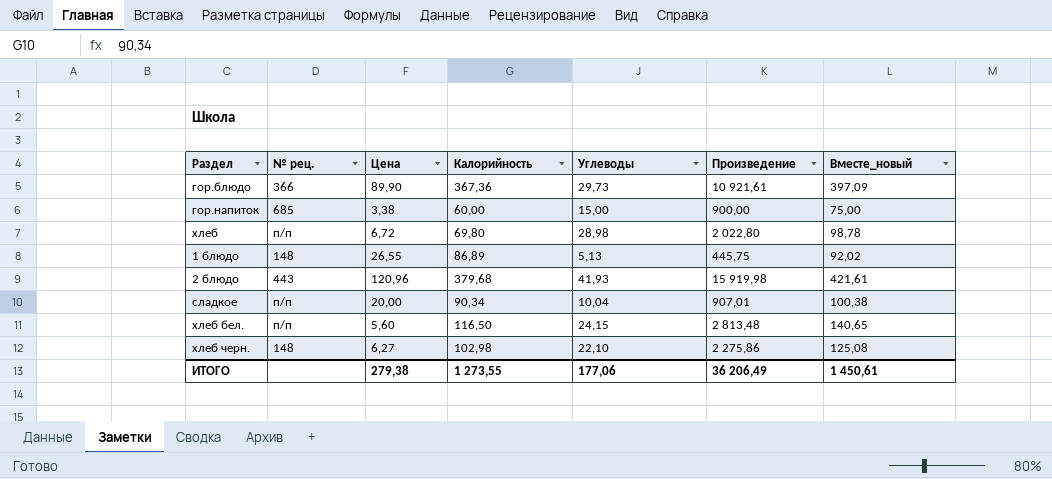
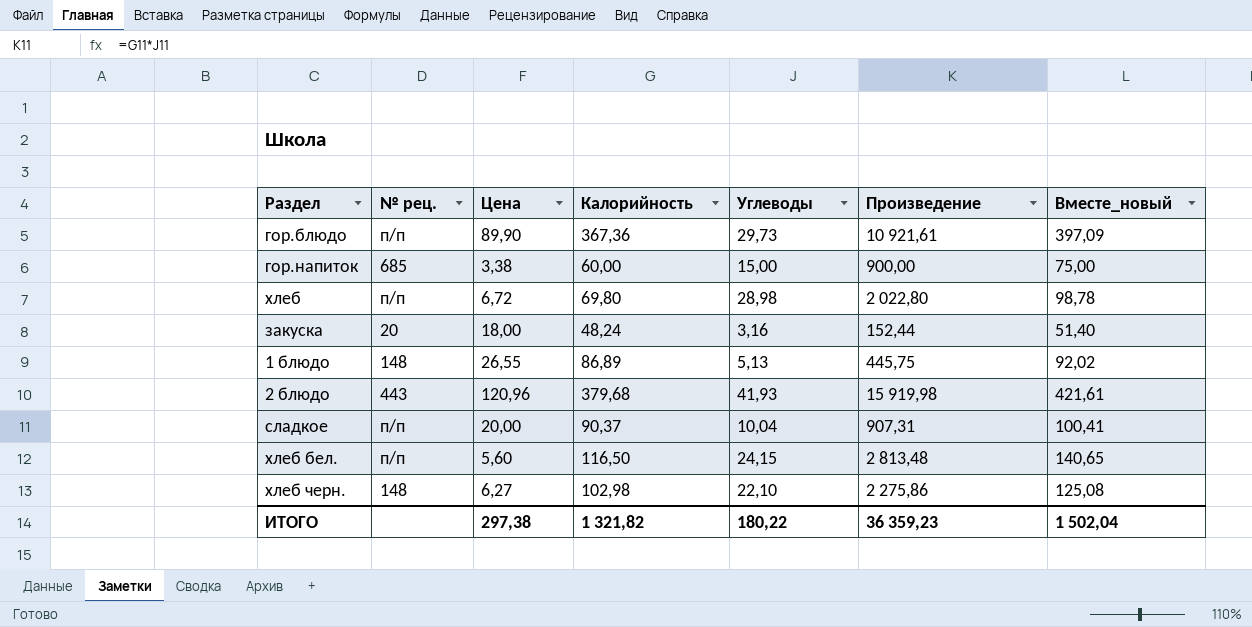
гор.блюдо | № рец.: 366 -> п/п
row закуска: none -> 20 | 18,00 | 48,24 | 3,16 | 152,44 | 51,40
сладкое | Калорийность: 90,34 -> 90,37
сладкое | Произведение: 907,01 -> 907,31
сладкое | Вместе_новый: 100,38 -> 100,41
ИТОГО | Цена: 279,38 -> 297,38
ИТОГО | Калорийность: 1 273,55 -> 1 321,82
ИТОГО | Углеводы: 177,06 -> 180,22
ИТОГО | Произведение: 36 206,49 -> 36 359,23
ИТОГО | Вместе_новый: 1 450,61 -> 1 502,04

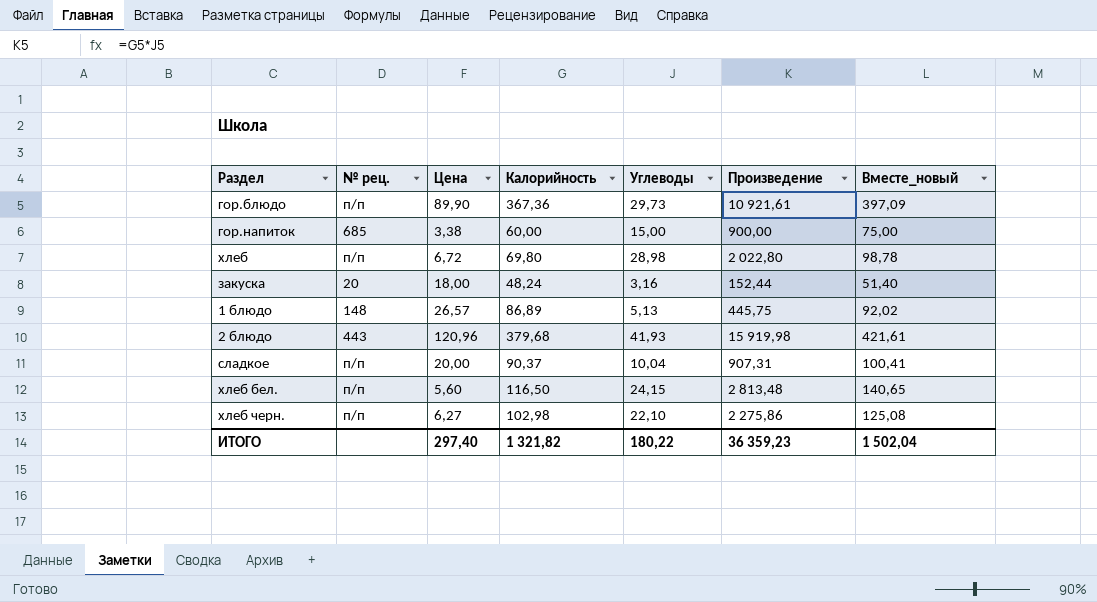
1 блюдо | Цена: 26,55 -> 26,57
хлеб черн. | № рец.: 148 -> п/п
ИТОГО | Цена: 297,38 -> 297,40

